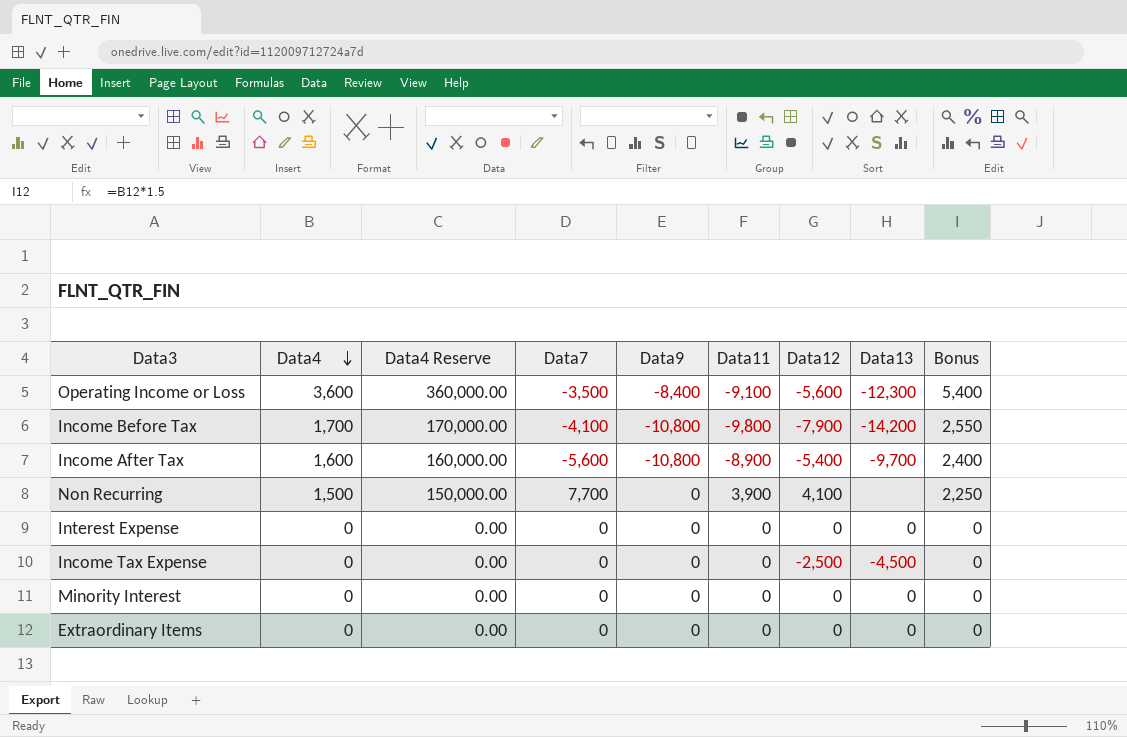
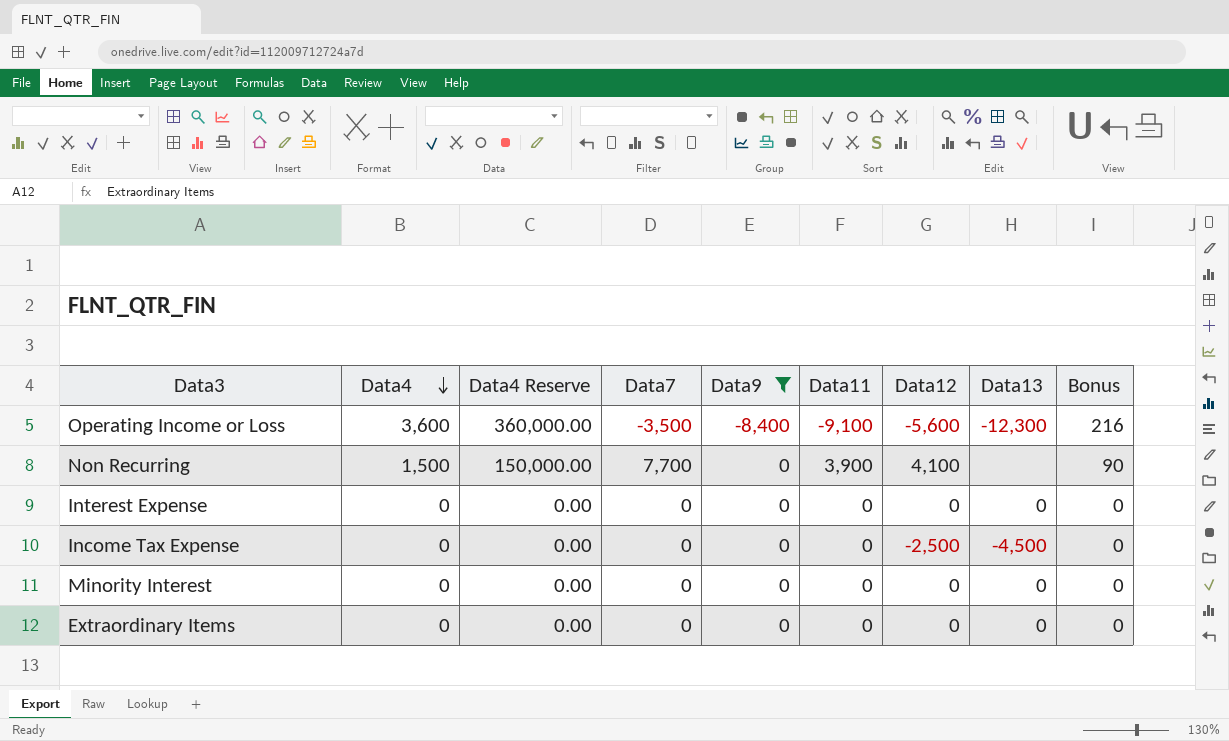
filter: none -> Data9 != -10,800
column Bonus | formula: [Data4] * 1.5 -> [Data4] * 0.06

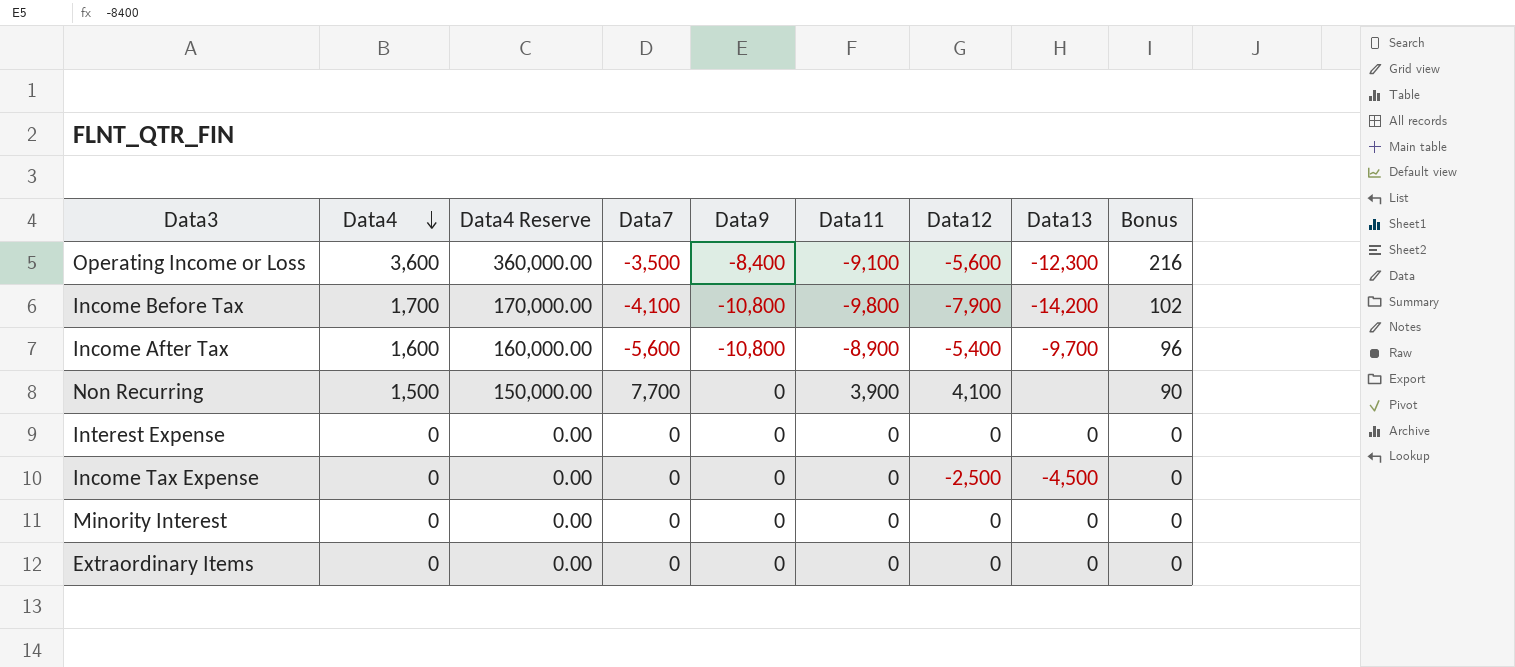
filter: Data9 != -10,800 -> none

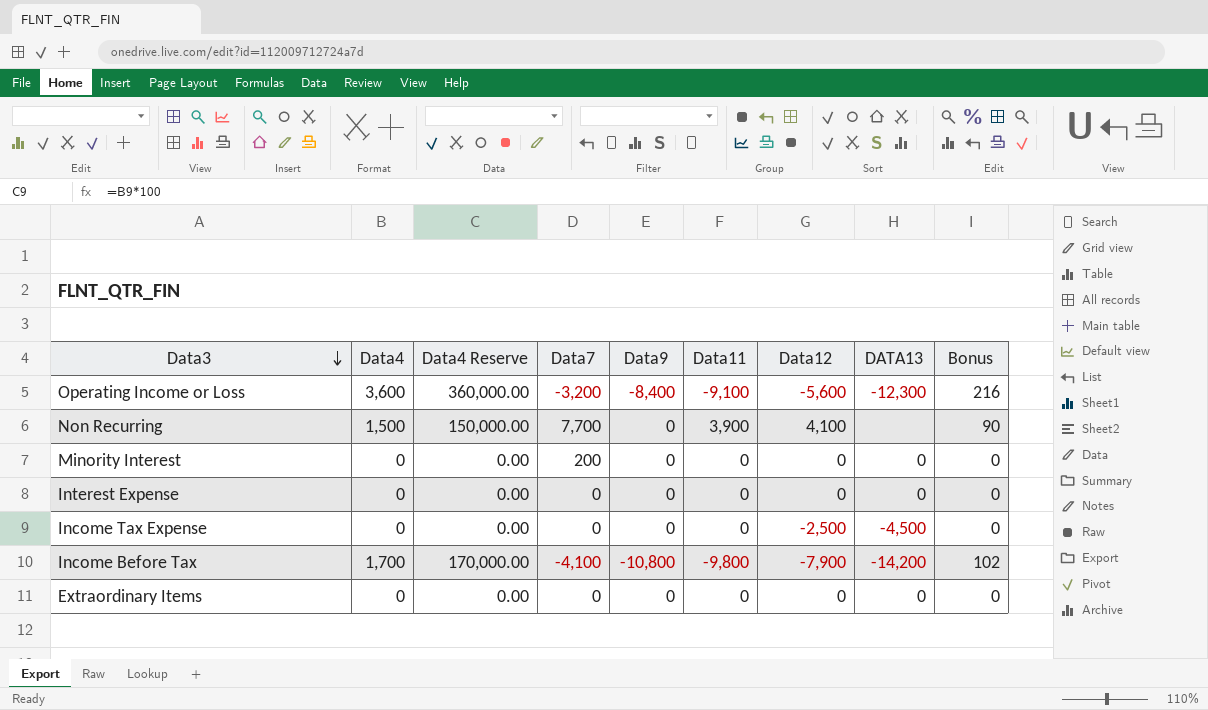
row order: Data4 descending -> Data3 descending
column name: Data13 -> DATA13
row Income After Tax: 1,600 | 160,000.00 | -5,600 | -10,800 | -8,900 | -5,400 | -9,700 | 96 -> none
Operating Income or Loss | Data7: -3,500 -> -3,200
Minority Interest | Data7: 0 -> 200

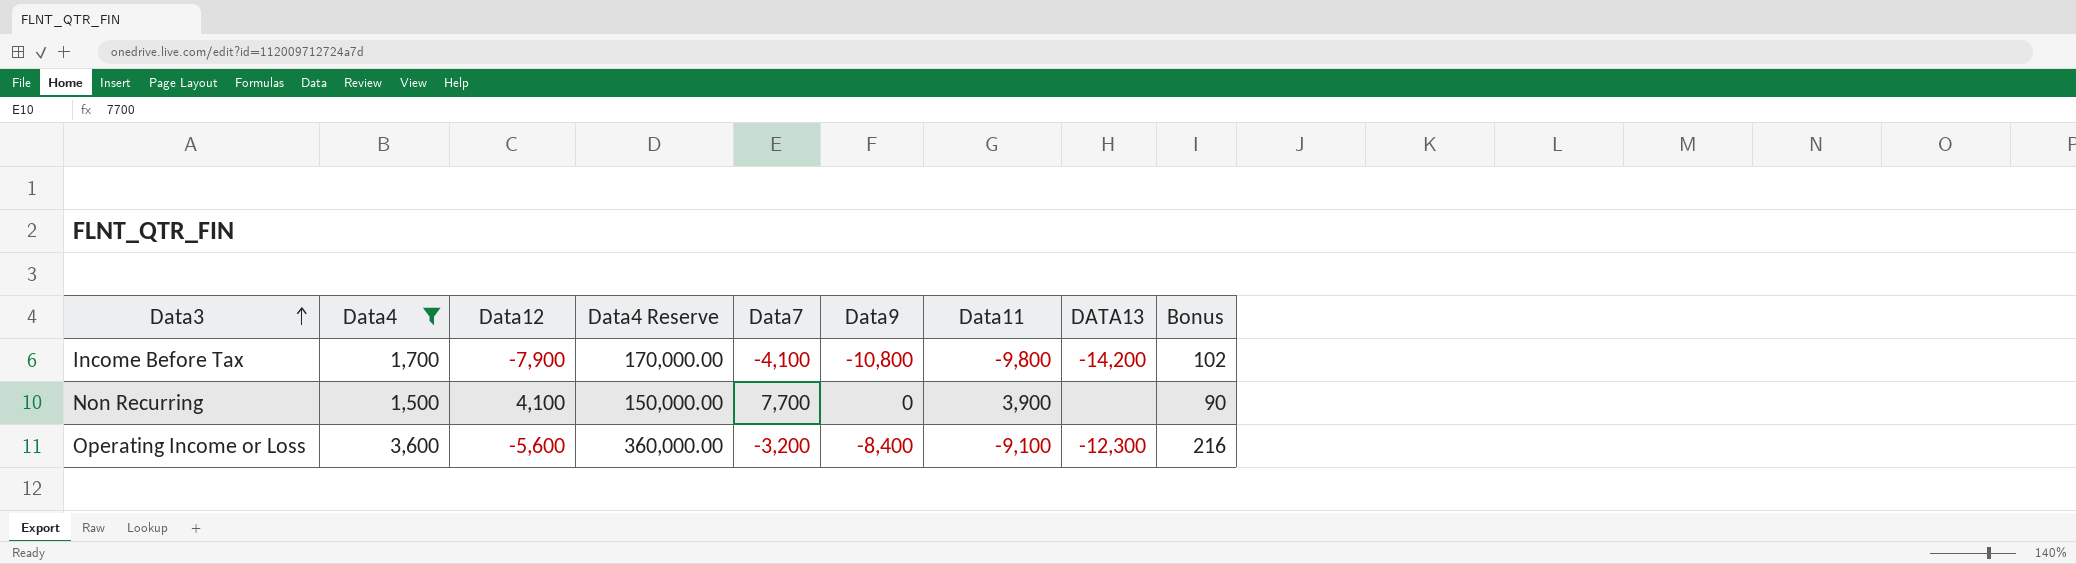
filter: none -> Data4 != 0
row order: Data3 descending -> Data3 ascending
column Data12 | position: 7 -> 3

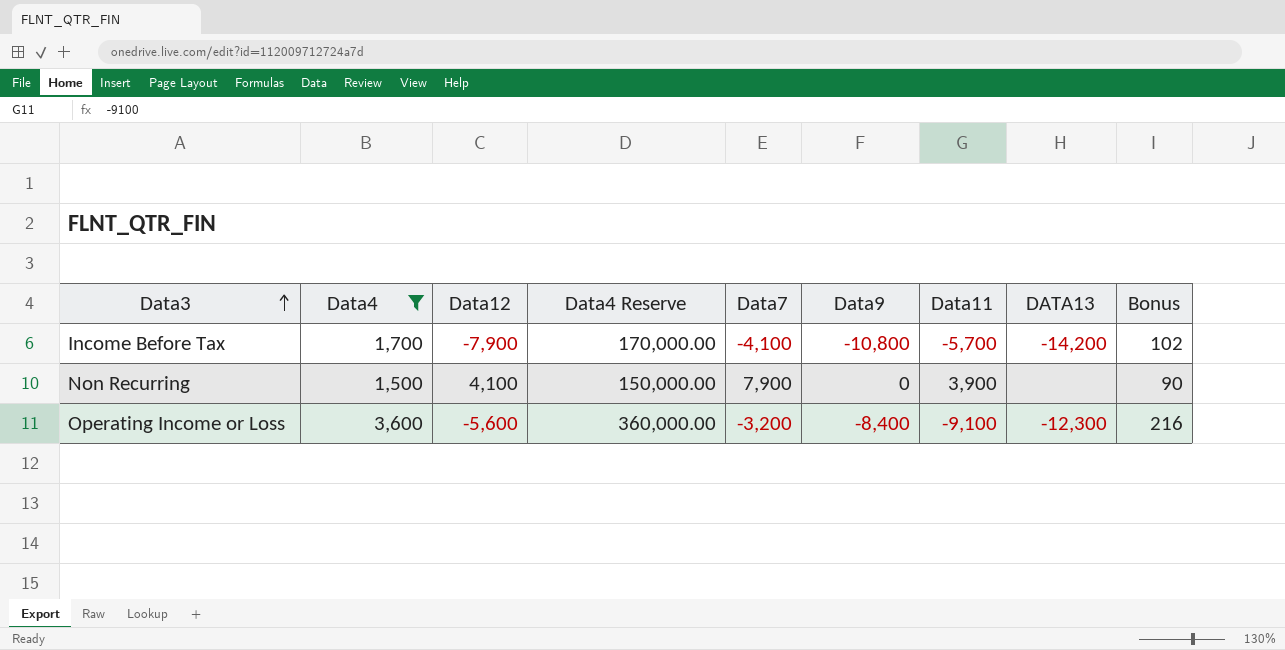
Income Before Tax | Data11: -9,800 -> -5,700
Non Recurring | Data7: 7,700 -> 7,900

